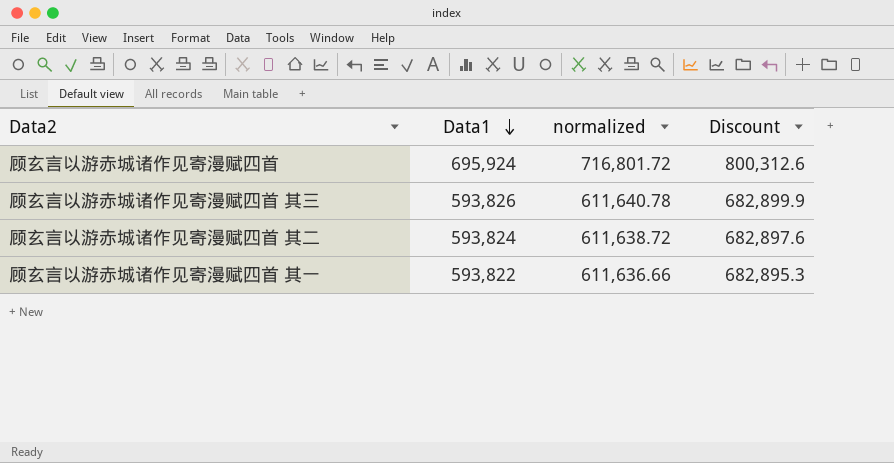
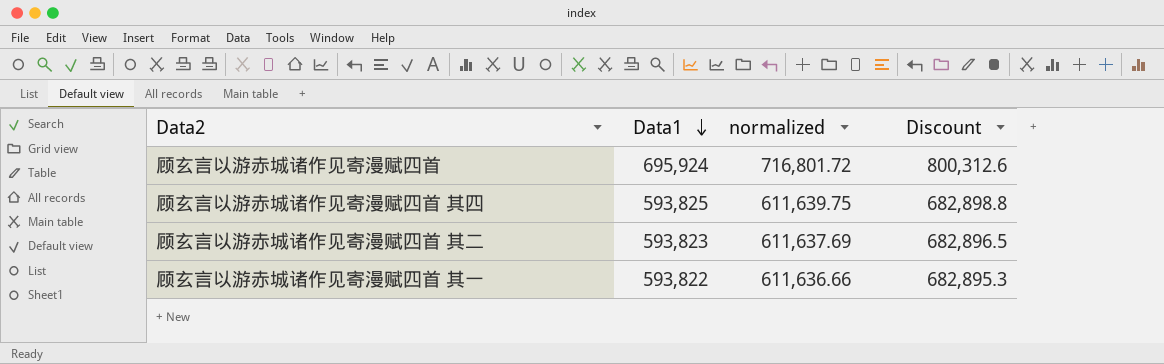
row 顾玄言以游赤城诸作见寄漫赋四首 其三: 593,826 | 611,640.78 | 682,899.9 -> none
row 顾玄言以游赤城诸作见寄漫赋四首 其四: none -> 593,825 | 611,639.75 | 682,898.8
顾玄言以游赤城诸作见寄漫赋四首 其二 | Data1: 593,824 -> 593,823
顾玄言以游赤城诸作见寄漫赋四首 其二 | normalized: 611,638.72 -> 611,637.69
顾玄言以游赤城诸作见寄漫赋四首 其二 | Discount: 682,897.6 -> 682,896.5

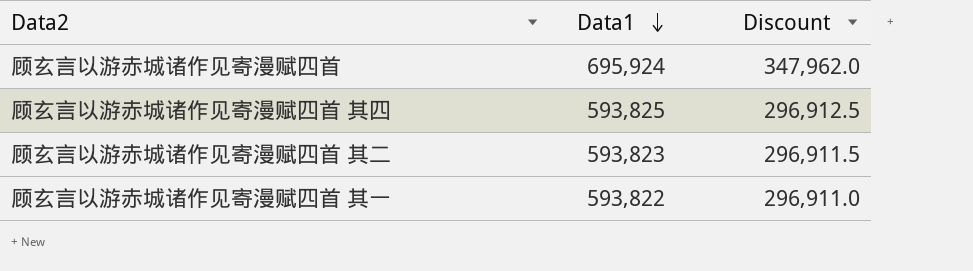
column normalized | formula: [Data1] * 1.03 -> none
column Discount | formula: [Data1] * 1.15 -> [Data1] * 0.5

